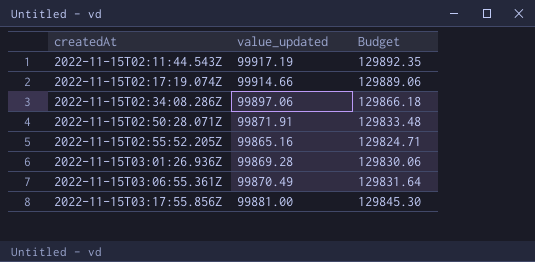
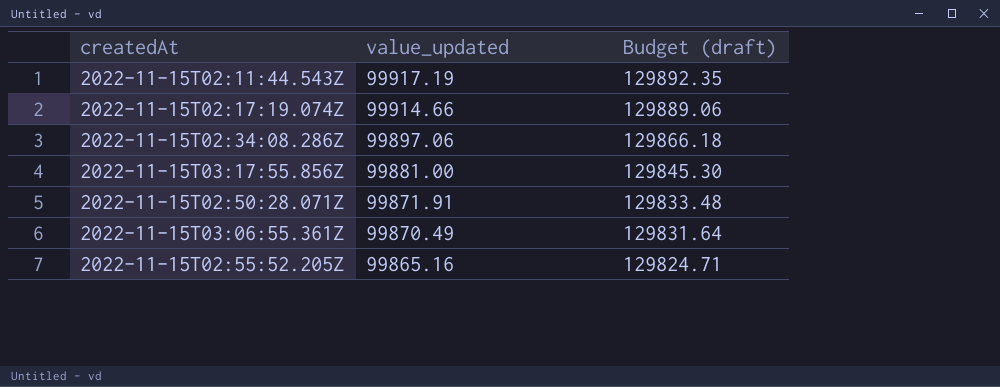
row order: createdAt ascending -> value_updated descending
column name: Budget -> Budget (draft)
row 2022-11-15T03:01:26.936Z: 99869.28 | 129830.06 -> none

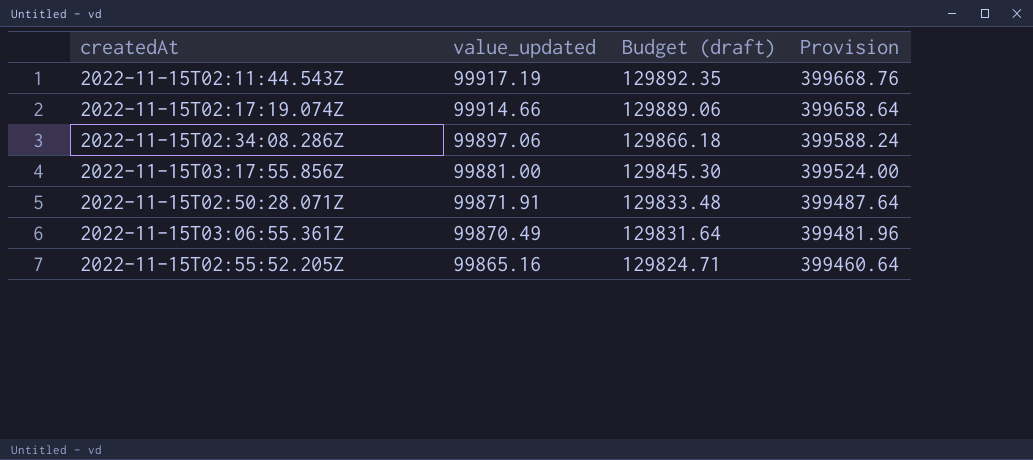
column Provision | formula: none -> [value_updated] * 4

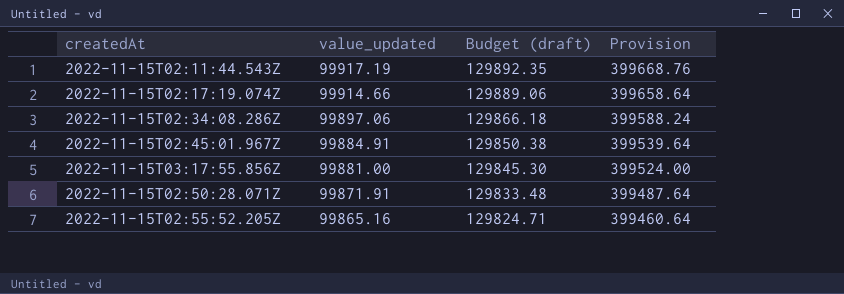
row 2022-11-15T03:06:55.361Z: 99870.49 | 129831.64 | 399481.96 -> none
row 2022-11-15T02:45:01.967Z: none -> 99884.91 | 129850.38 | 399539.64

